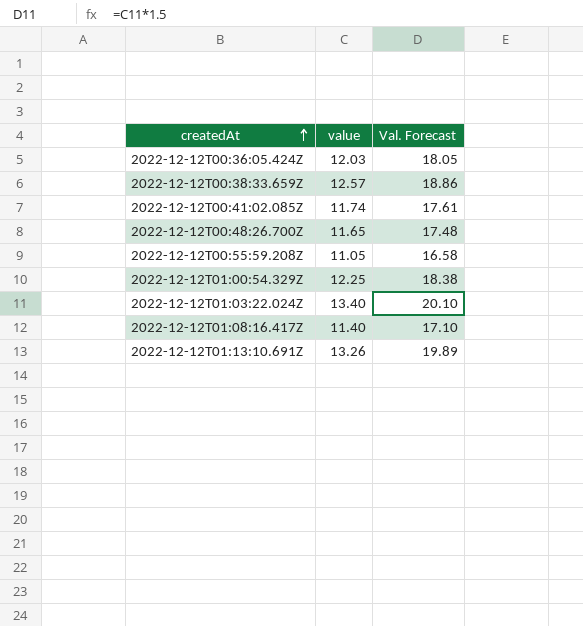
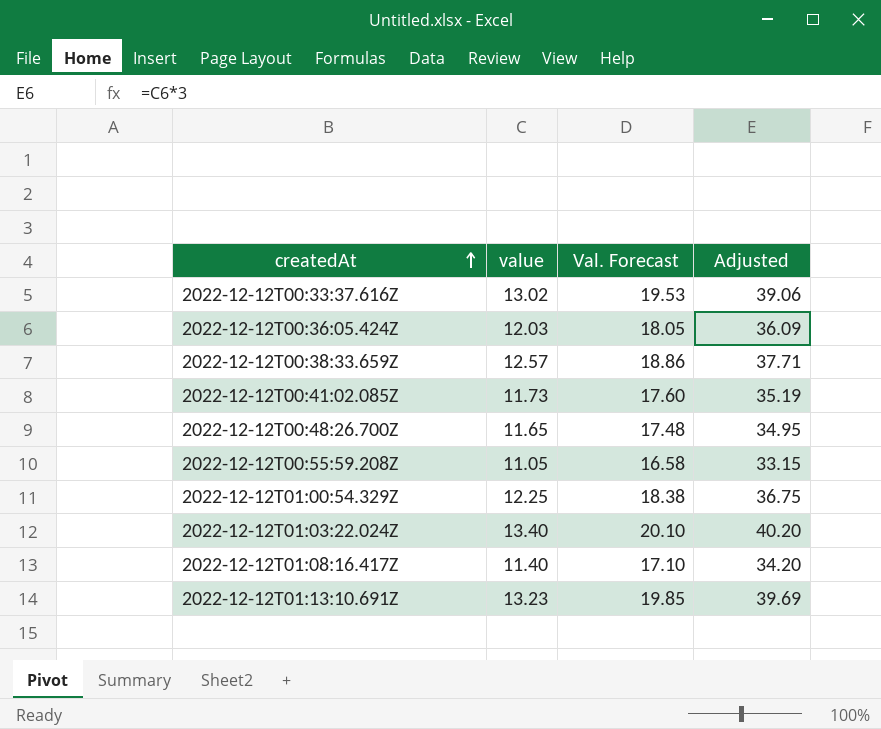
column Adjusted | formula: none -> [value] * 3
row 2022-12-12T00:33:37.616Z: none -> 13.02 | 19.53 | 39.06
2022-12-12T00:41:02.085Z | value: 11.74 -> 11.73
2022-12-12T00:41:02.085Z | Val. Forecast: 17.61 -> 17.60
2022-12-12T01:13:10.691Z | value: 13.26 -> 13.23
2022-12-12T01:13:10.691Z | Val. Forecast: 19.89 -> 19.85

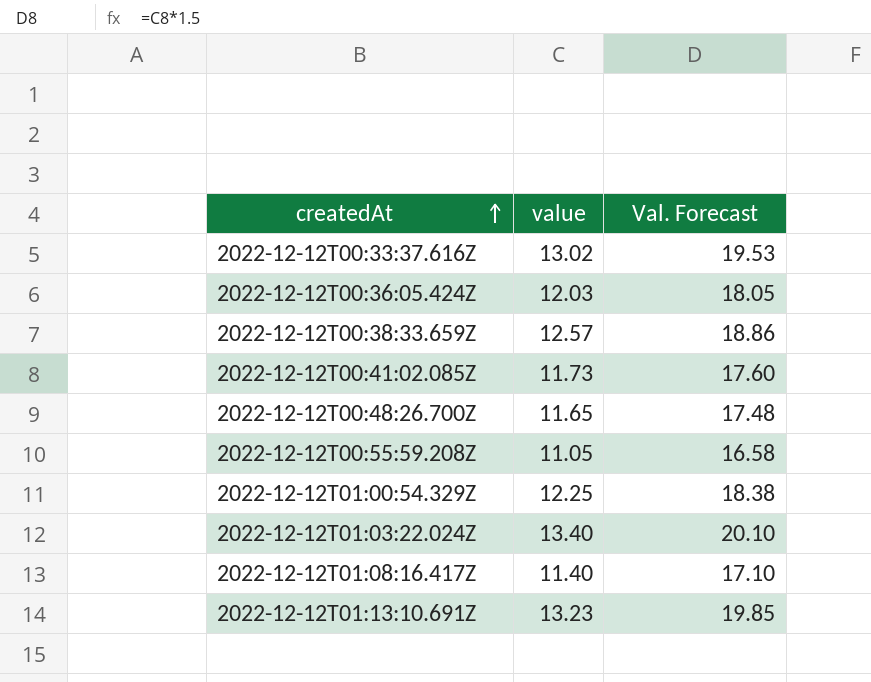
column Adjusted | formula: [value] * 3 -> none

